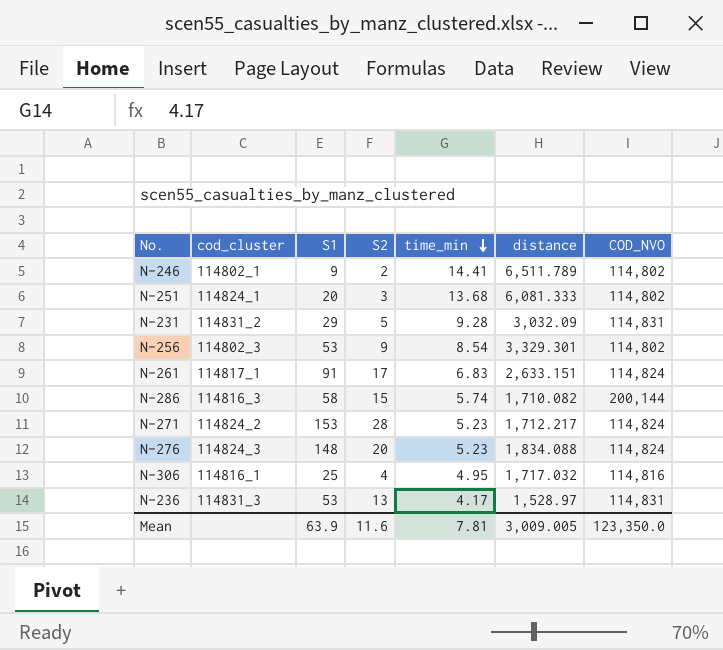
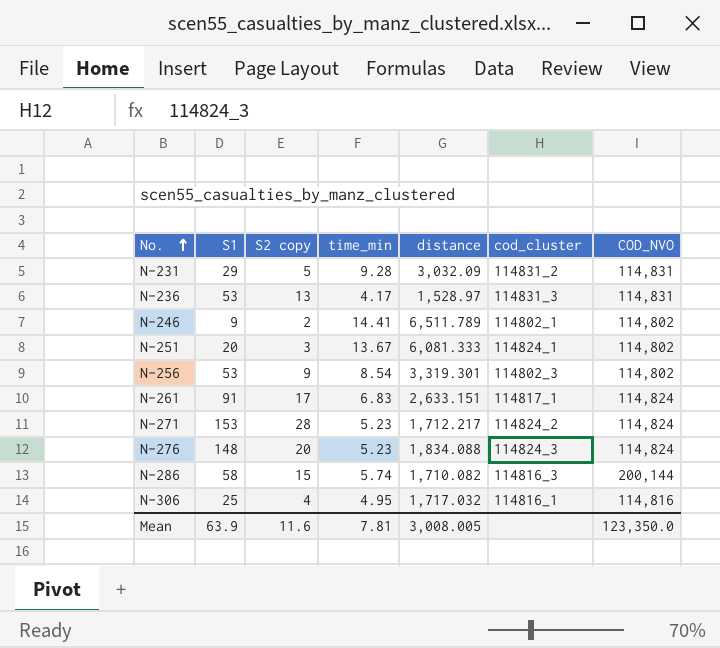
row order: time_min descending -> No. ascending
column name: S2 -> S2 copy
column cod_cluster | position: 2 -> 6
N-251 | time_min: 13.68 -> 13.67
N-256 | distance: 3,329.301 -> 3,319.301
Mean | distance: 3,009.005 -> 3,008.005

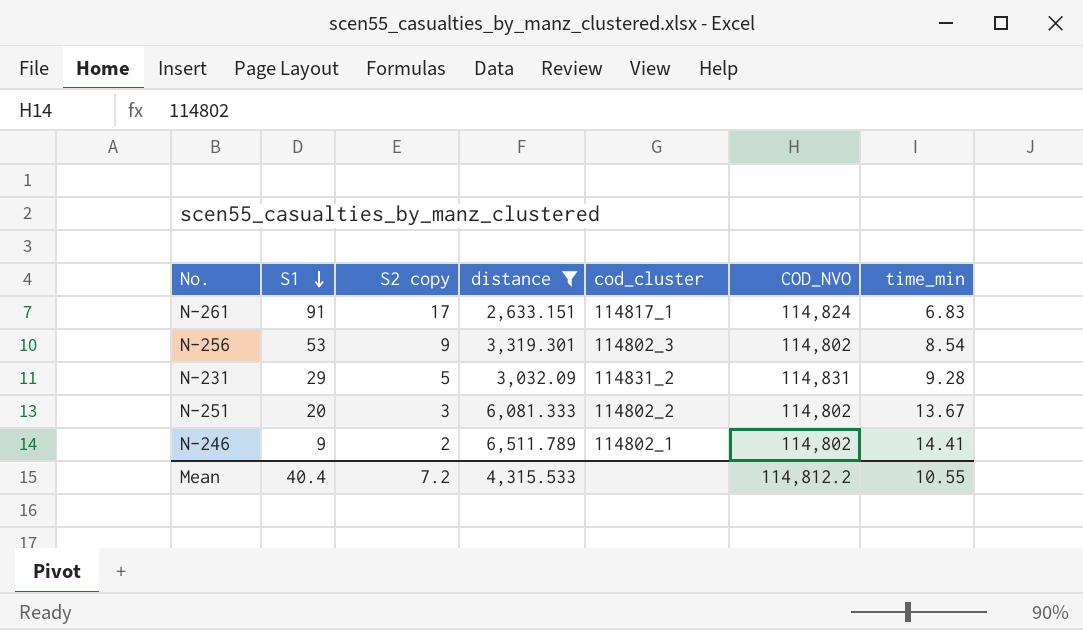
filter: none -> distance >= 2,633.151
row order: No. ascending -> S1 descending
column time_min | position: 4 -> 7
N-251 | cod_cluster: 114824_1 -> 114802_2
Mean | S1: 63.9 -> 40.4
Mean | S2 copy: 11.6 -> 7.2
Mean | distance: 3,008.005 -> 4,315.533
Mean | COD_NVO: 123,350.0 -> 114,812.2
Mean | time_min: 7.81 -> 10.55

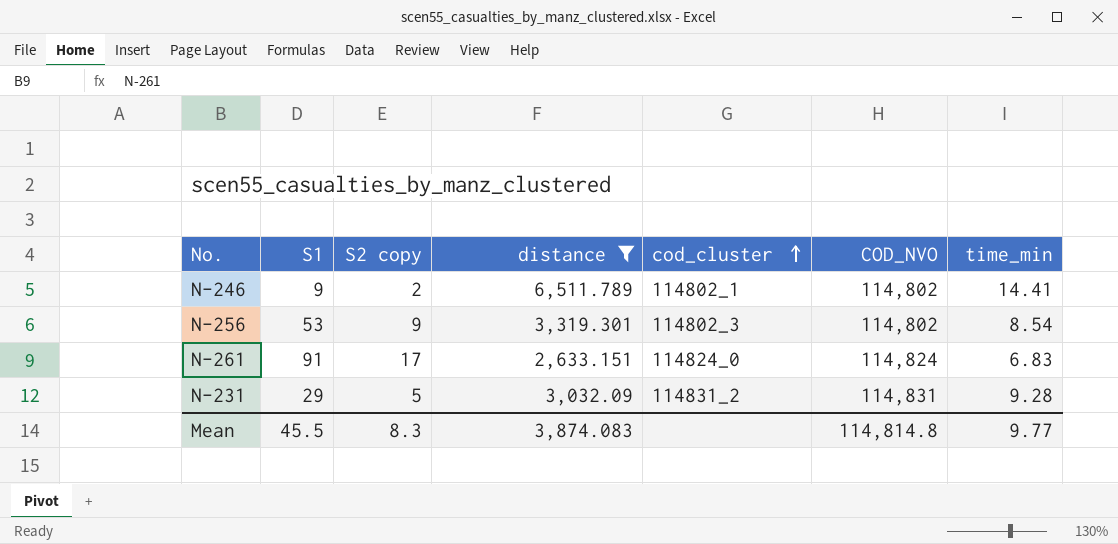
row order: S1 descending -> cod_cluster ascending
row N-251: 20 | 3 | 6,081.333 | 114802_2 | 114,802 | 13.67 -> none
N-261 | cod_cluster: 114817_1 -> 114824_0
Mean | S1: 40.4 -> 45.5
Mean | S2 copy: 7.2 -> 8.3
Mean | distance: 4,315.533 -> 3,874.083
Mean | COD_NVO: 114,812.2 -> 114,814.8
Mean | time_min: 10.55 -> 9.77

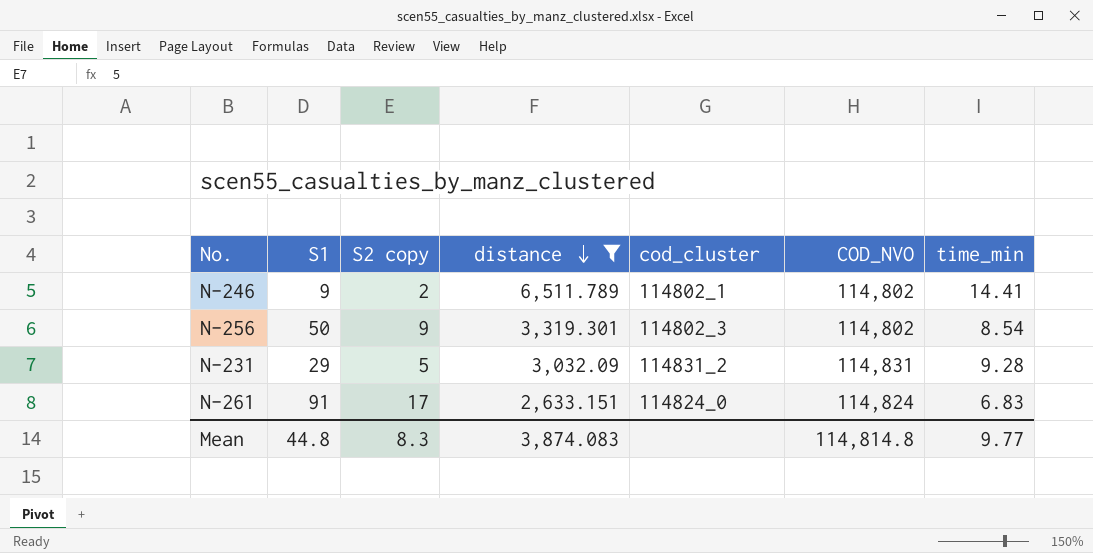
row order: cod_cluster ascending -> distance descending
N-256 | S1: 53 -> 50
Mean | S1: 45.5 -> 44.8

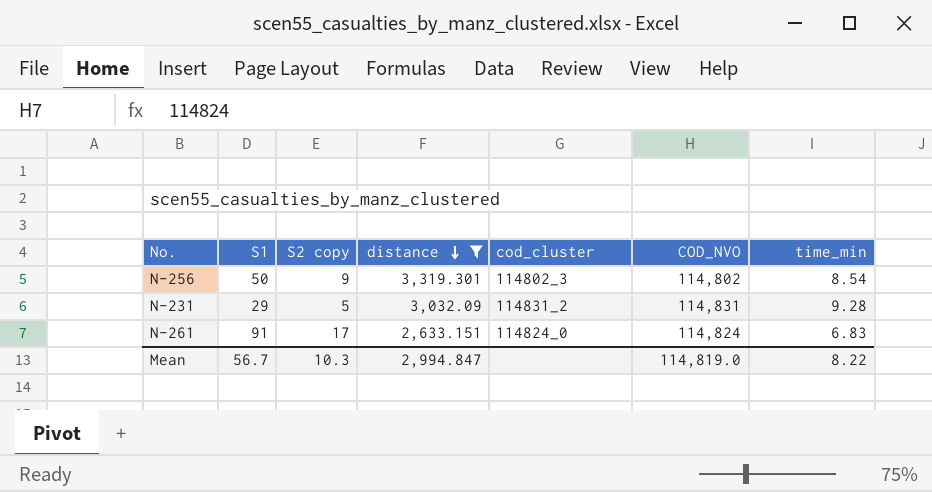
row N-246: 9 | 2 | 6,511.789 | 114802_1 | 114,802 | 14.41 -> none
Mean | S1: 44.8 -> 56.7
Mean | S2 copy: 8.3 -> 10.3
Mean | distance: 3,874.083 -> 2,994.847
Mean | COD_NVO: 114,814.8 -> 114,819.0
Mean | time_min: 9.77 -> 8.22

